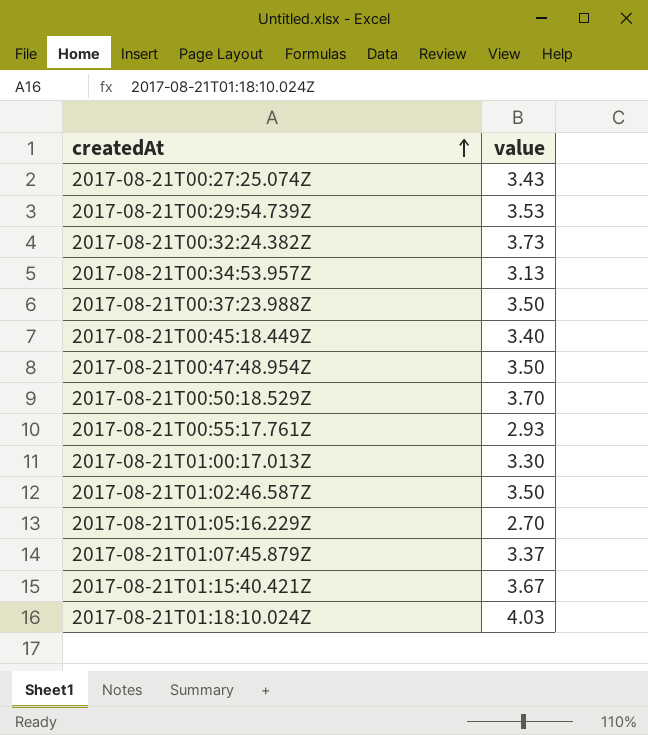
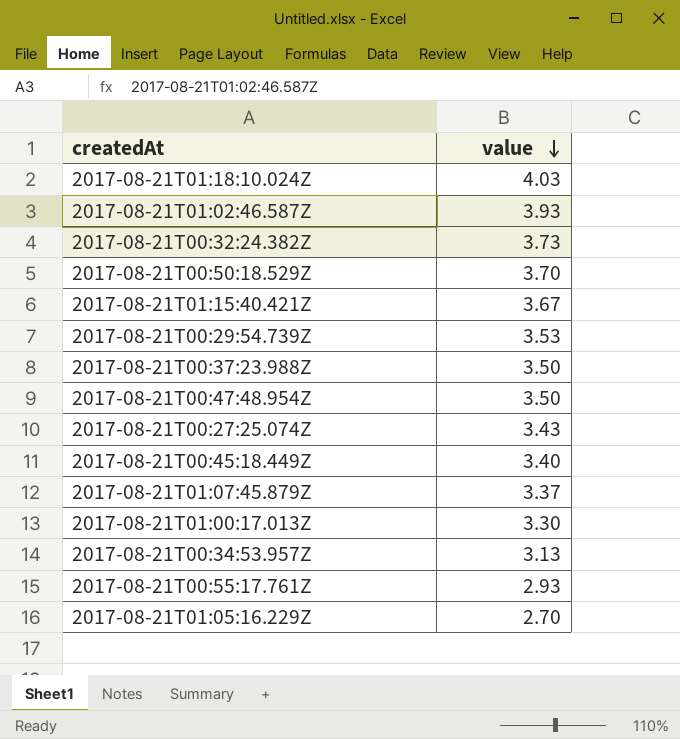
row order: createdAt ascending -> value descending
2017-08-21T01:02:46.587Z | value: 3.50 -> 3.93

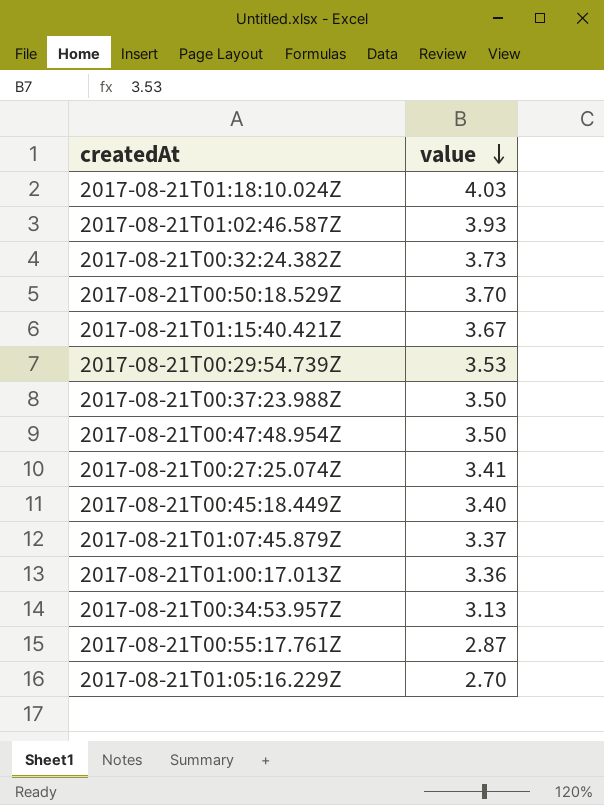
2017-08-21T00:27:25.074Z | value: 3.43 -> 3.41
2017-08-21T01:00:17.013Z | value: 3.30 -> 3.36
2017-08-21T00:55:17.761Z | value: 2.93 -> 2.87

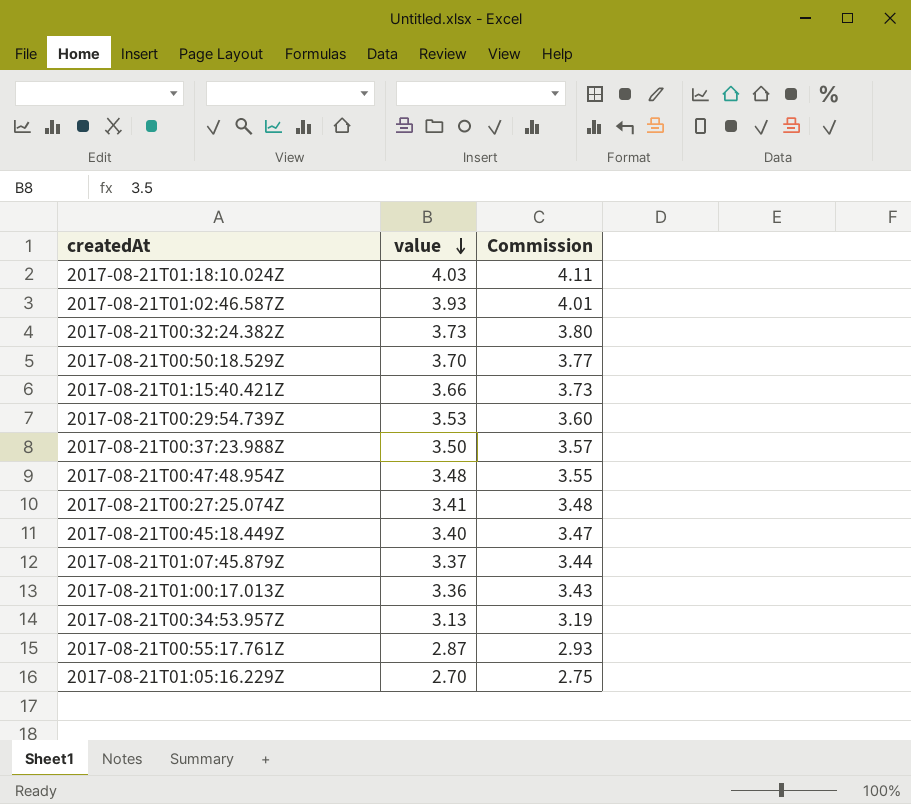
column Commission | formula: none -> [value] * 1.02
2017-08-21T01:15:40.421Z | value: 3.67 -> 3.66
2017-08-21T00:47:48.954Z | value: 3.50 -> 3.48

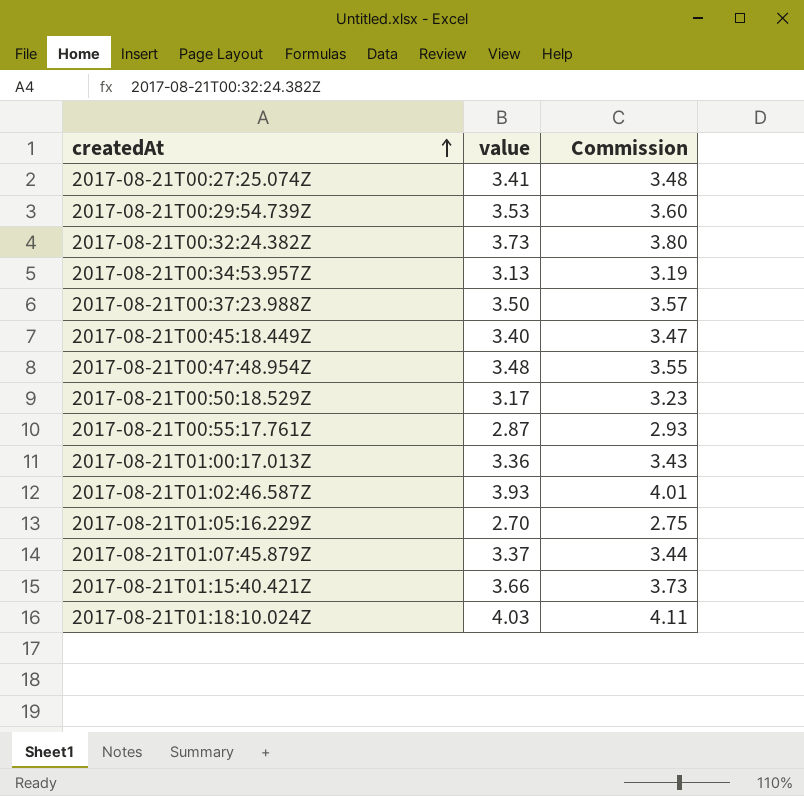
row order: value descending -> createdAt ascending
2017-08-21T00:50:18.529Z | value: 3.70 -> 3.17
2017-08-21T00:50:18.529Z | Commission: 3.77 -> 3.23

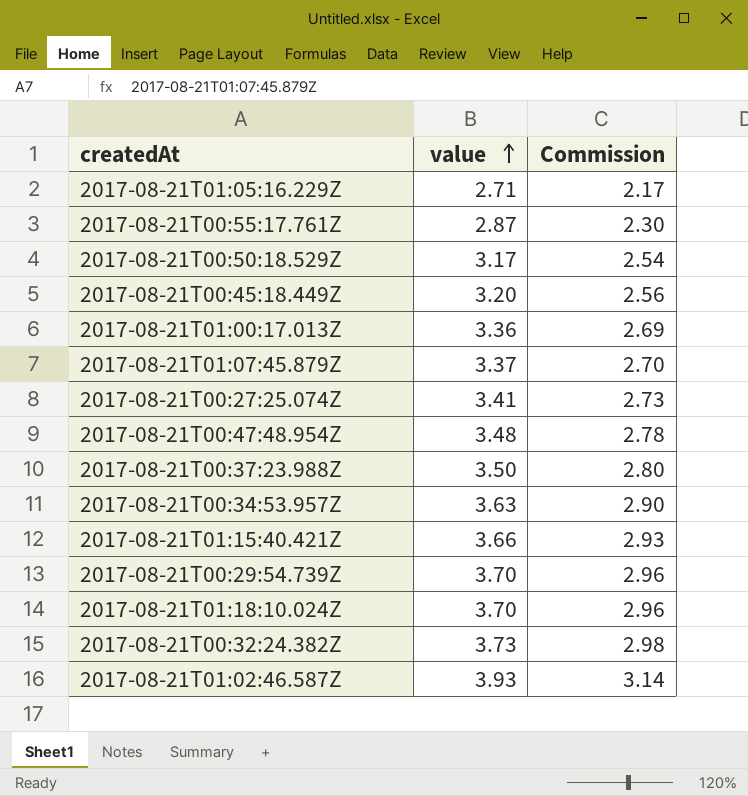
row order: createdAt ascending -> value ascending
column Commission | formula: [value] * 1.02 -> [value] * 0.8
2017-08-21T01:05:16.229Z | value: 2.70 -> 2.71
2017-08-21T00:45:18.449Z | value: 3.40 -> 3.20
2017-08-21T00:34:53.957Z | value: 3.13 -> 3.63
2017-08-21T00:29:54.739Z | value: 3.53 -> 3.70
2017-08-21T01:18:10.024Z | value: 4.03 -> 3.70

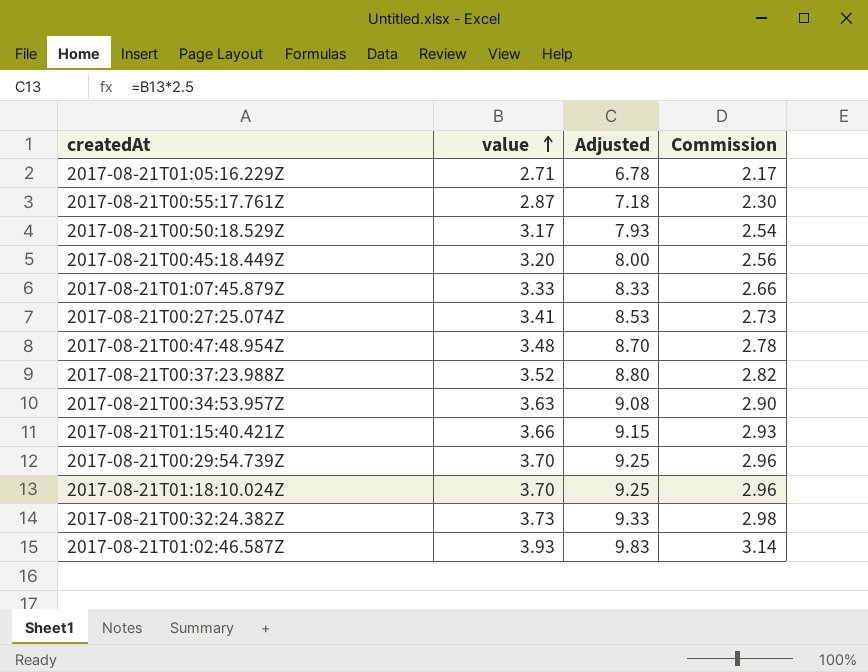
column Adjusted | formula: none -> [value] * 2.5
row 2017-08-21T01:00:17.013Z: 3.36 | 2.69 -> none
2017-08-21T01:07:45.879Z | value: 3.37 -> 3.33
2017-08-21T01:07:45.879Z | Commission: 2.70 -> 2.66
2017-08-21T00:37:23.988Z | value: 3.50 -> 3.52
2017-08-21T00:37:23.988Z | Commission: 2.80 -> 2.82

